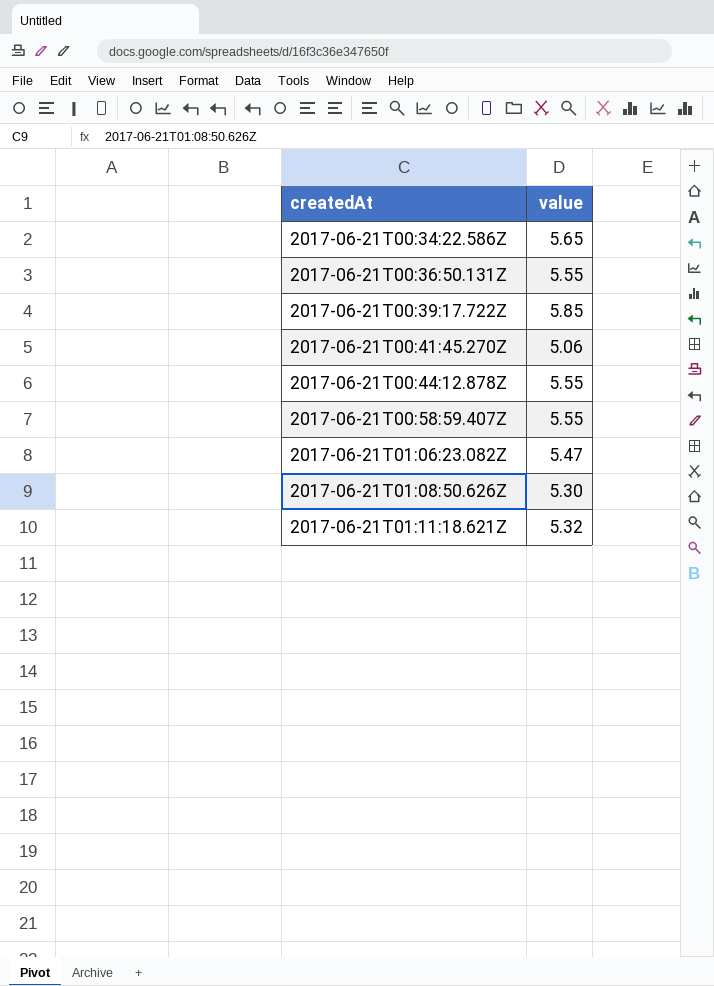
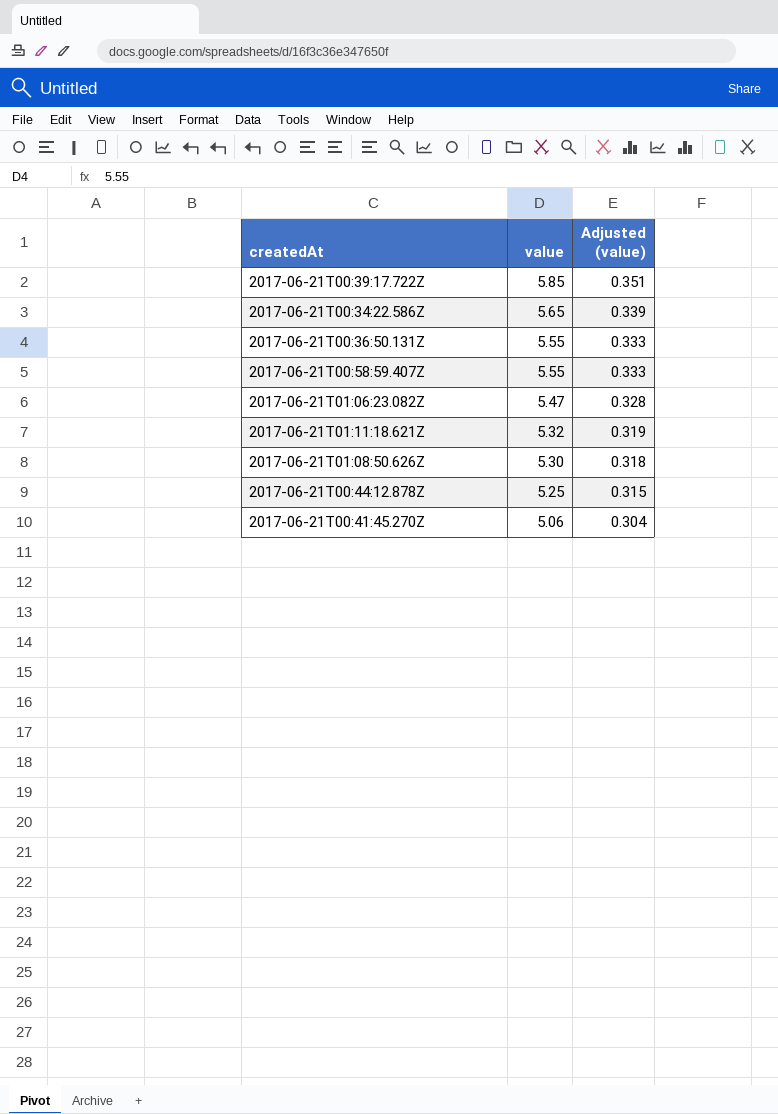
row order: createdAt ascending -> value descending
column Adjusted (value) | formula: none -> [value] * 0.06
2017-06-21T00:44:12.878Z | value: 5.55 -> 5.25

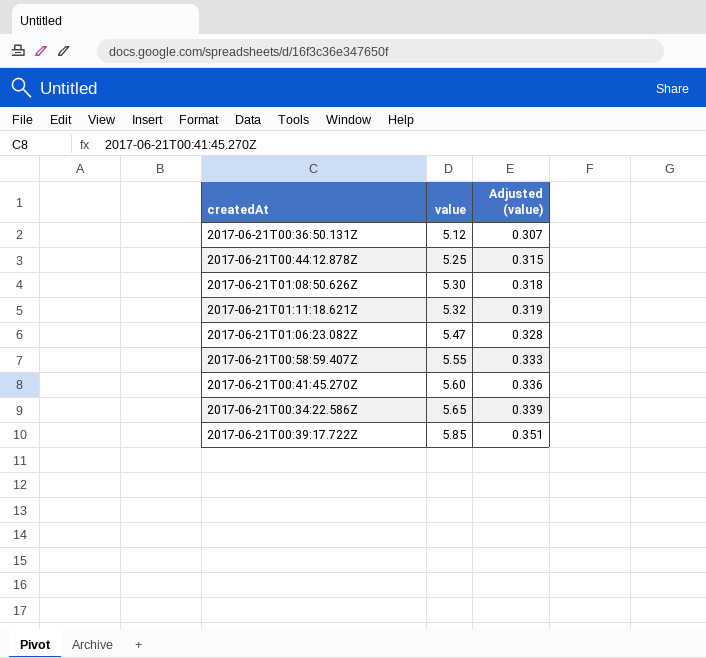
row order: value descending -> value ascending
2017-06-21T00:36:50.131Z | value: 5.55 -> 5.12
2017-06-21T00:36:50.131Z | Adjusted (value): 0.333 -> 0.307
2017-06-21T00:41:45.270Z | value: 5.06 -> 5.60
2017-06-21T00:41:45.270Z | Adjusted (value): 0.304 -> 0.336

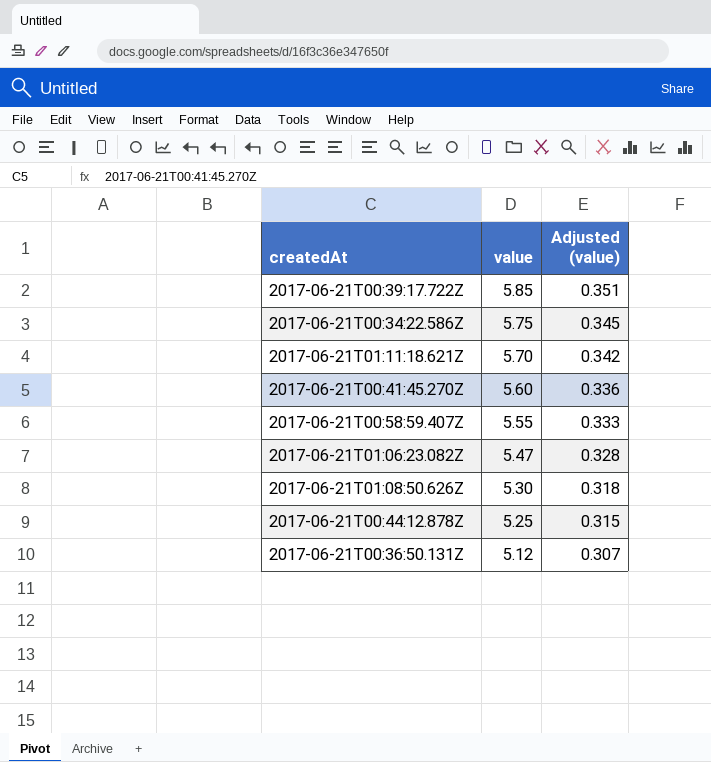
row order: value ascending -> value descending
2017-06-21T00:34:22.586Z | value: 5.65 -> 5.75
2017-06-21T00:34:22.586Z | Adjusted (value): 0.339 -> 0.345
2017-06-21T01:11:18.621Z | value: 5.32 -> 5.70
2017-06-21T01:11:18.621Z | Adjusted (value): 0.319 -> 0.342

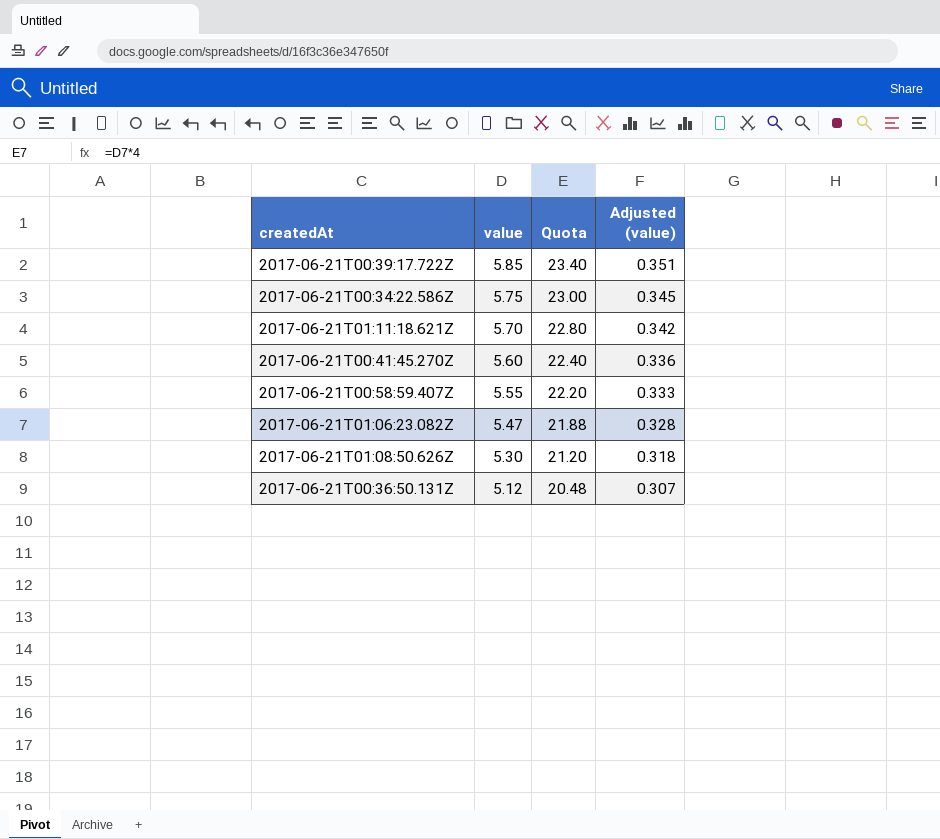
column Quota | formula: none -> [value] * 4
row 2017-06-21T00:44:12.878Z: 5.25 | 0.315 -> none

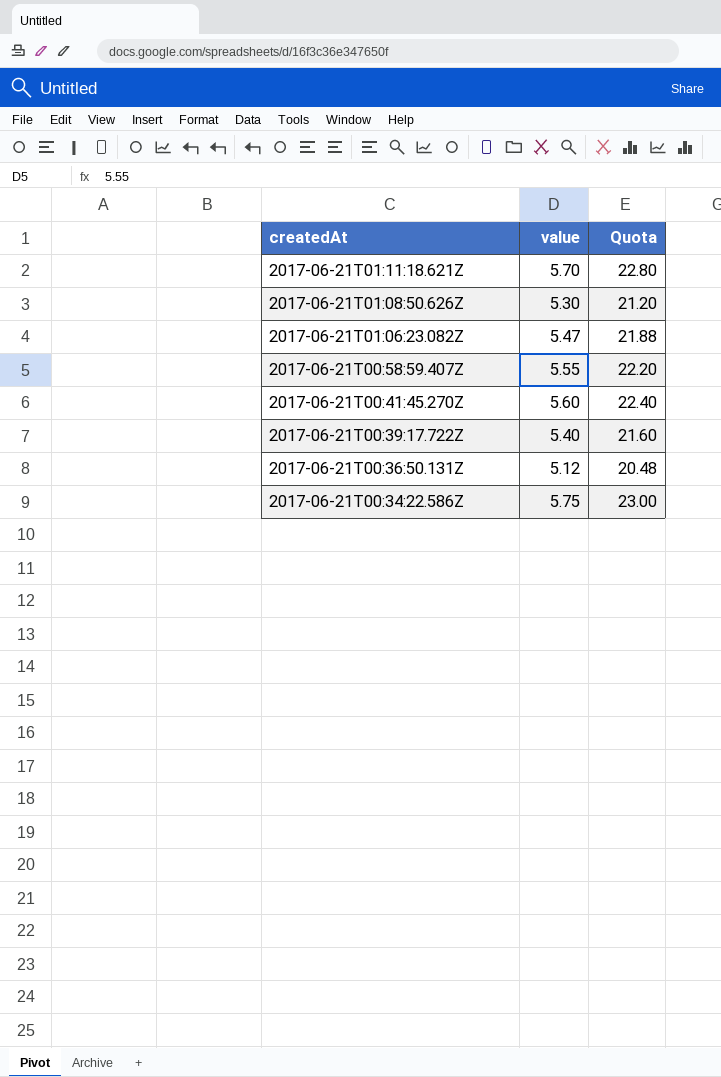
row order: value descending -> createdAt descending
column Adjusted (value) | formula: [value] * 0.06 -> none
2017-06-21T00:39:17.722Z | value: 5.85 -> 5.40
2017-06-21T00:39:17.722Z | Quota: 23.40 -> 21.60

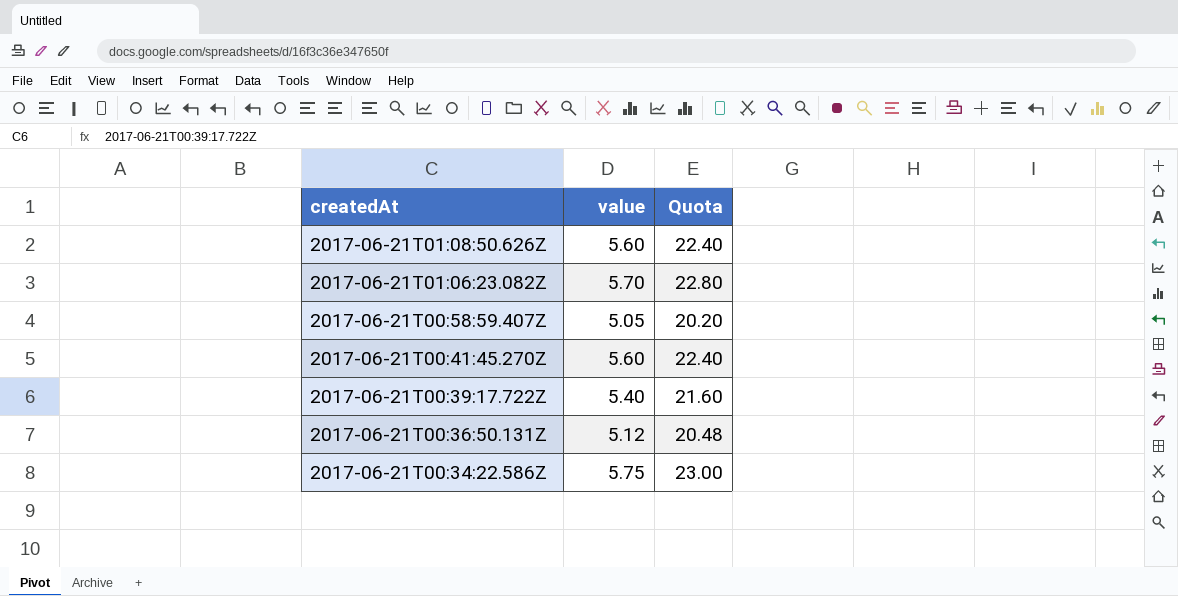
row 2017-06-21T01:11:18.621Z: 5.70 | 22.80 -> none
2017-06-21T01:08:50.626Z | value: 5.30 -> 5.60
2017-06-21T01:08:50.626Z | Quota: 21.20 -> 22.40
2017-06-21T01:06:23.082Z | value: 5.47 -> 5.70
2017-06-21T01:06:23.082Z | Quota: 21.88 -> 22.80
2017-06-21T00:58:59.407Z | value: 5.55 -> 5.05
2017-06-21T00:58:59.407Z | Quota: 22.20 -> 20.20

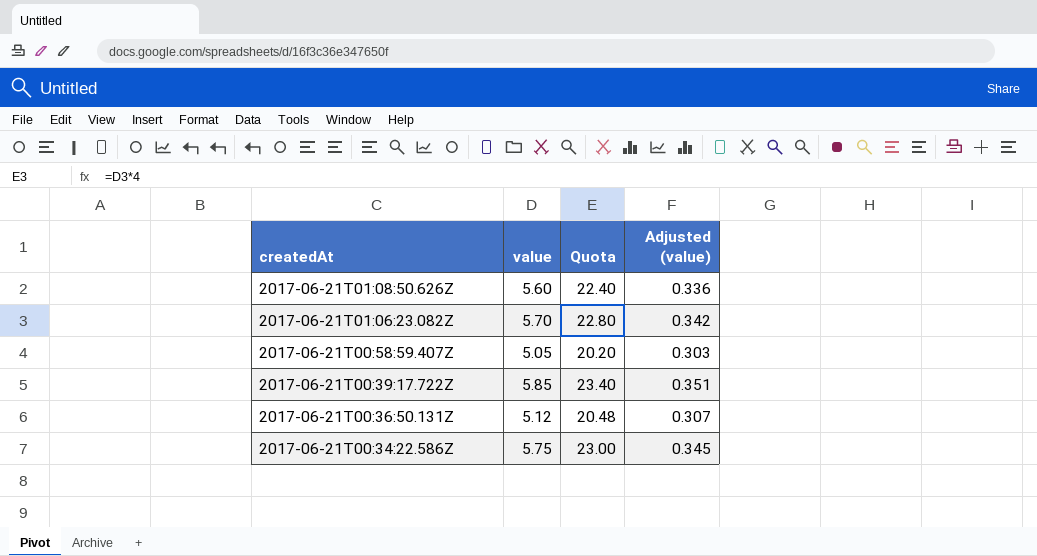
column Adjusted (value) | formula: none -> [value] * 0.06
row 2017-06-21T00:41:45.270Z: 5.60 | 22.40 -> none
2017-06-21T00:39:17.722Z | value: 5.40 -> 5.85
2017-06-21T00:39:17.722Z | Quota: 21.60 -> 23.40

